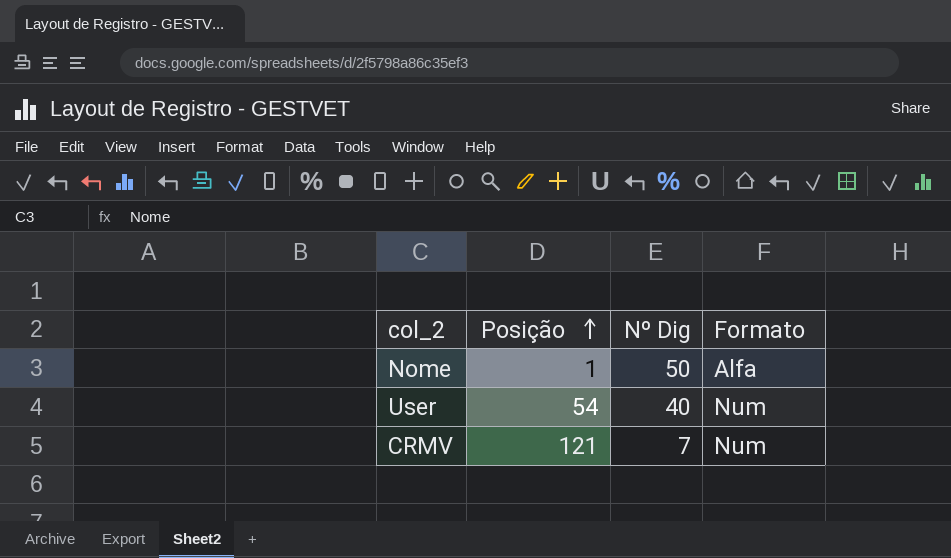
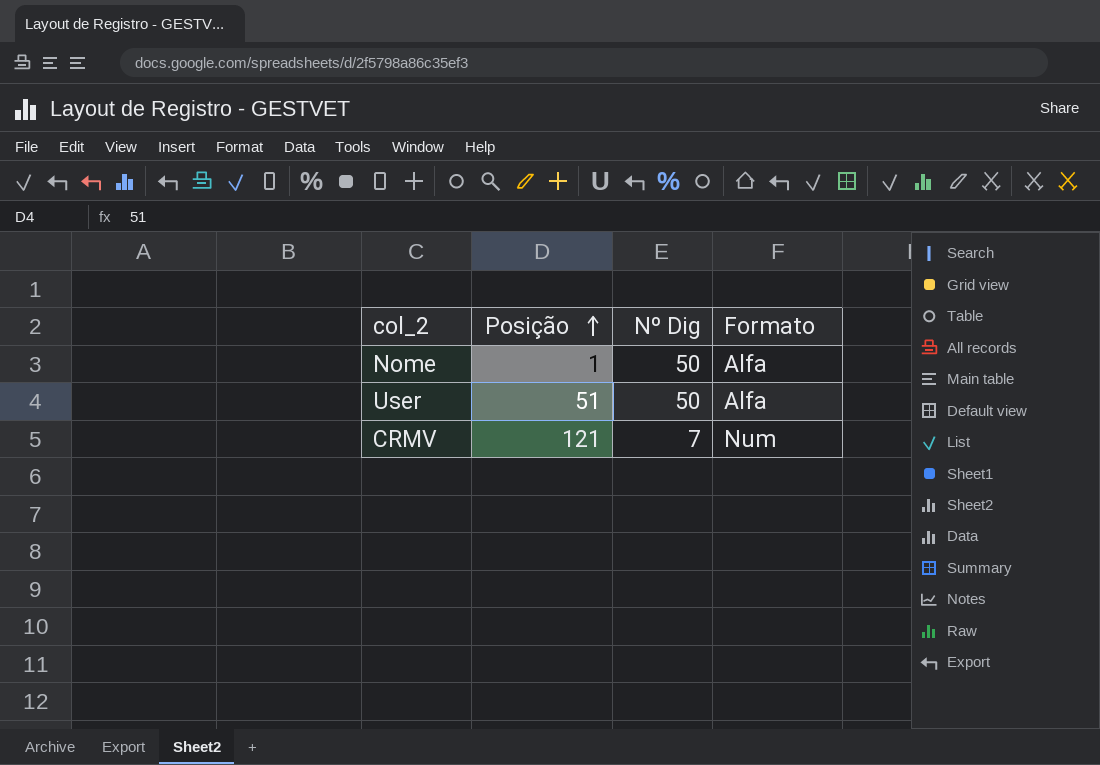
User | Posição: 54 -> 51
User | Nº Dig: 40 -> 50
User | Formato: Num -> Alfa

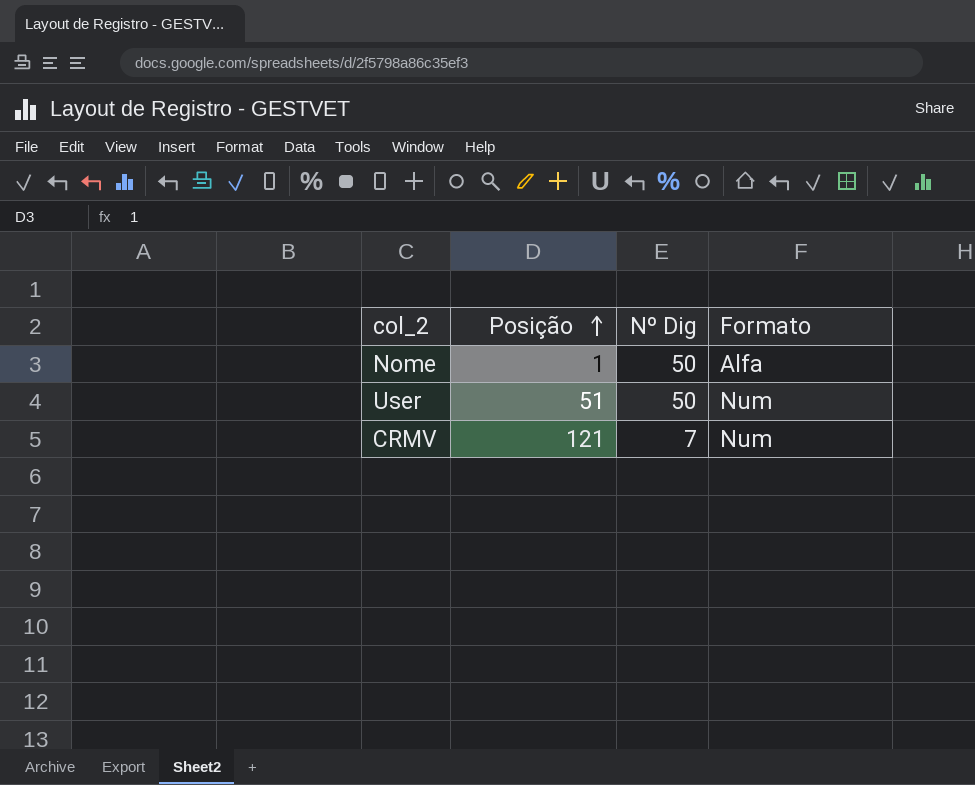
User | Formato: Alfa -> Num

